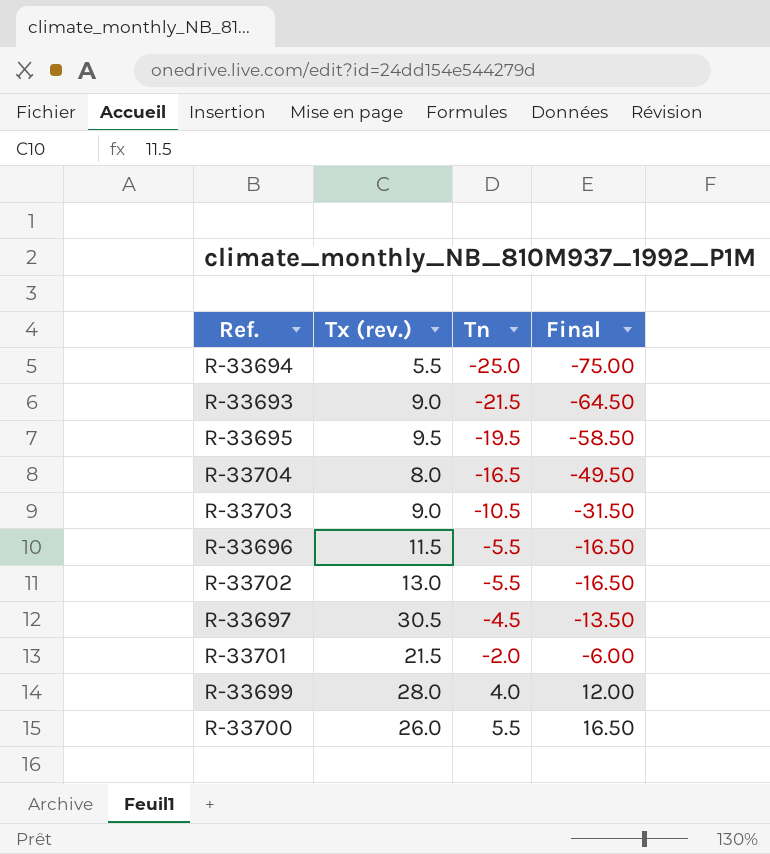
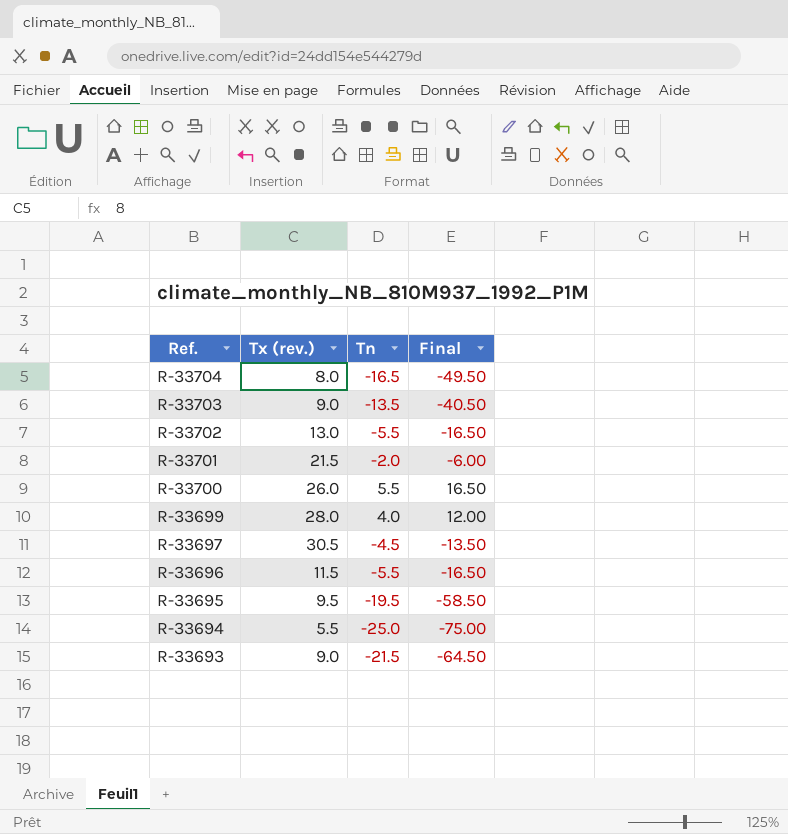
row order: Tn ascending -> Ref. descending
R-33703 | Tn: -10.5 -> -13.5
R-33703 | Final: -31.50 -> -40.50

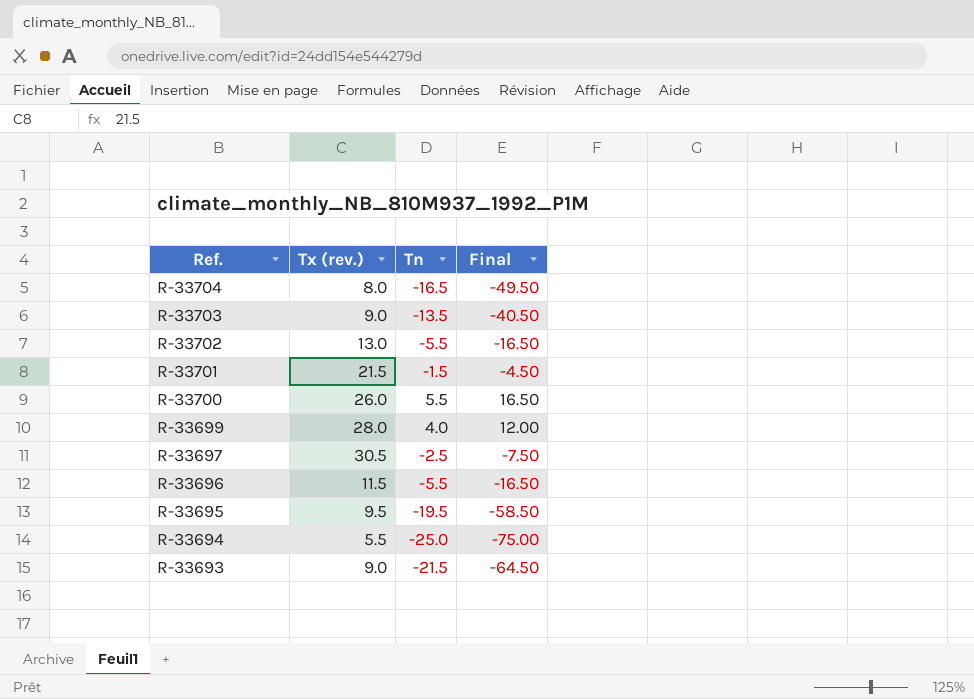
R-33701 | Tn: -2.0 -> -1.5
R-33701 | Final: -6.00 -> -4.50
R-33697 | Tn: -4.5 -> -2.5
R-33697 | Final: -13.50 -> -7.50

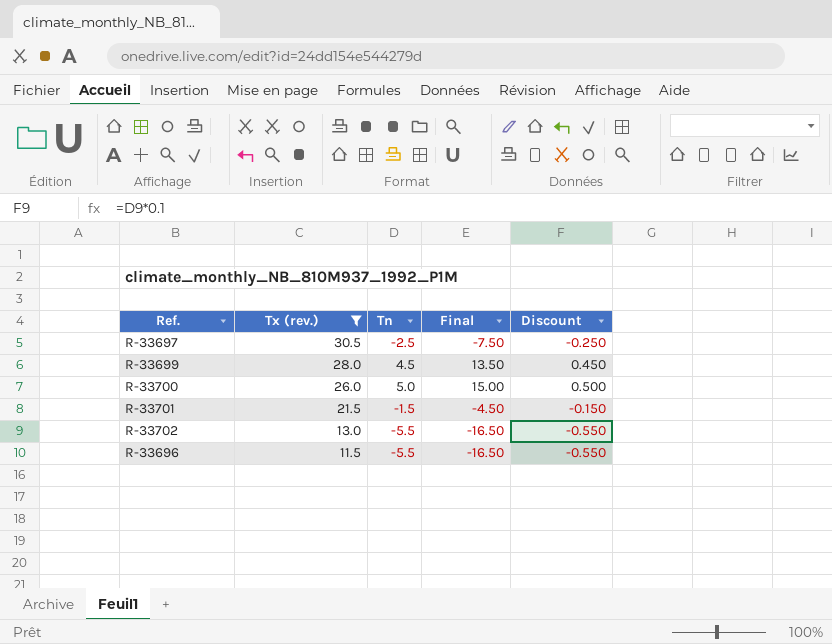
filter: none -> Tx (rev.) >= 11.5
row order: Ref. descending -> Tx (rev.) descending
column Discount | formula: none -> [Tn] * 0.1
R-33699 | Tn: 4.0 -> 4.5
R-33699 | Final: 12.00 -> 13.50
R-33700 | Tn: 5.5 -> 5.0
R-33700 | Final: 16.50 -> 15.00

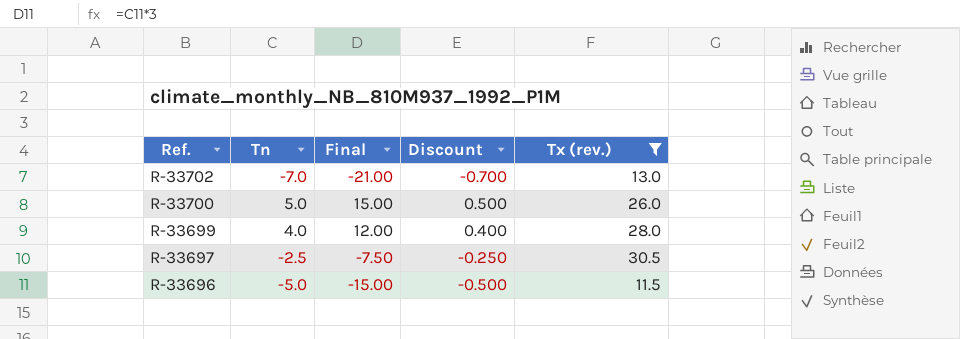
row order: Tx (rev.) descending -> Ref. descending
column Tx (rev.) | position: 2 -> 5
row R-33701: 21.5 | -1.5 | -4.50 | -0.150 -> none
R-33702 | Tn: -5.5 -> -7.0
R-33702 | Final: -16.50 -> -21.00
R-33702 | Discount: -0.550 -> -0.700
R-33699 | Tn: 4.5 -> 4.0
R-33699 | Final: 13.50 -> 12.00
R-33699 | Discount: 0.450 -> 0.400
R-33696 | Tn: -5.5 -> -5.0
R-33696 | Final: -16.50 -> -15.00
R-33696 | Discount: -0.550 -> -0.500

